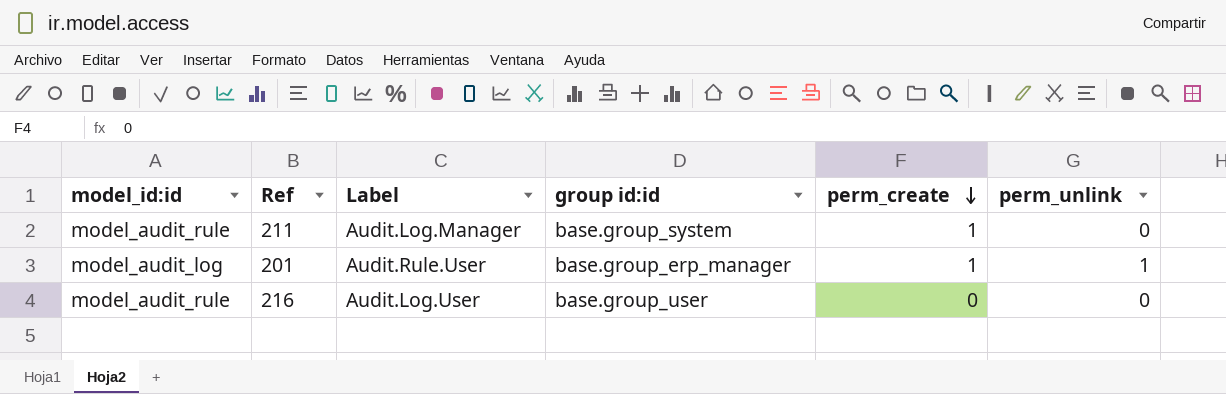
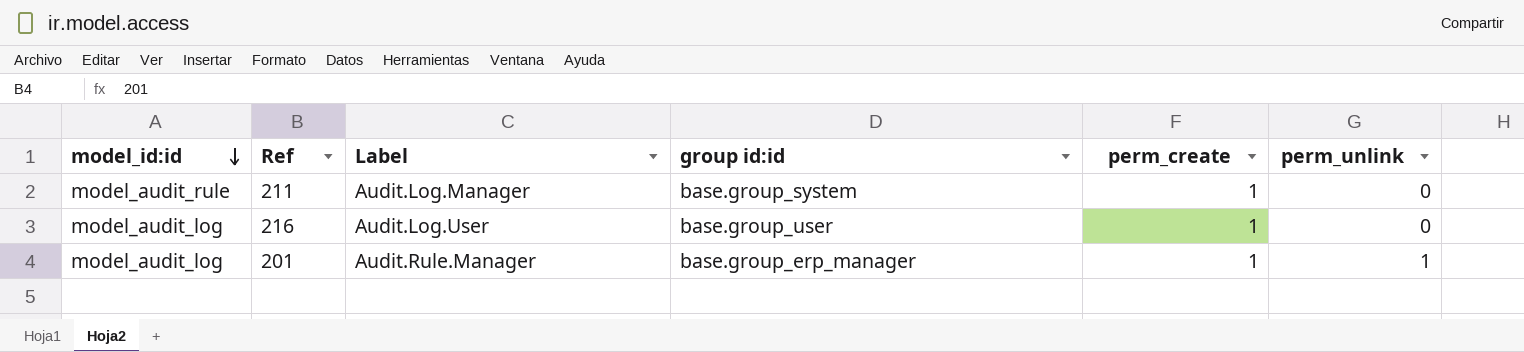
row order: perm_create descending -> model_id:id descending
216 | model_id:id: model_audit_rule -> model_audit_log
216 | perm_create: 0 -> 1
201 | Label: Audit.Rule.User -> Audit.Rule.Manager

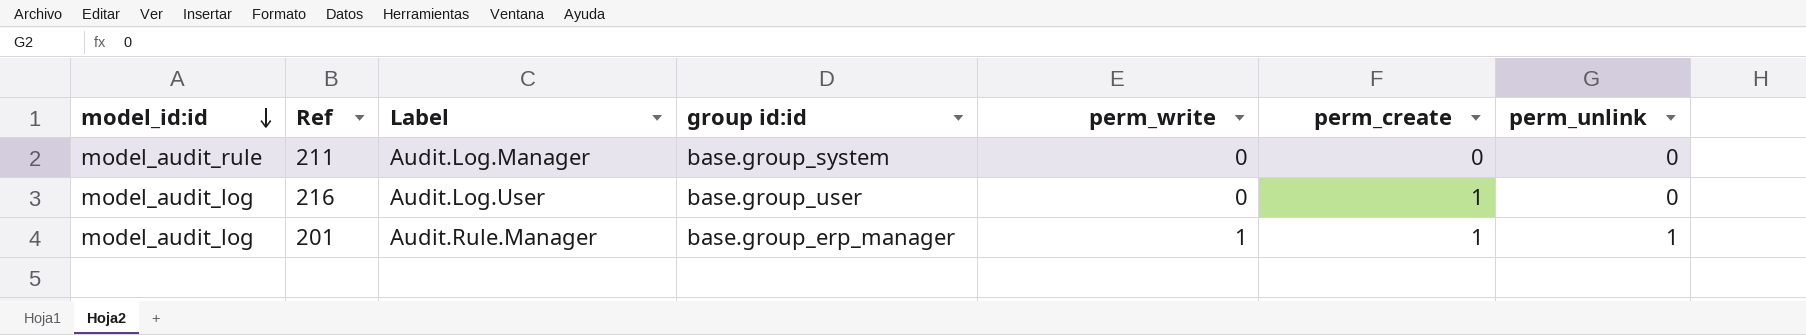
column perm_write | position: none -> 5
211 | perm_create: 1 -> 0

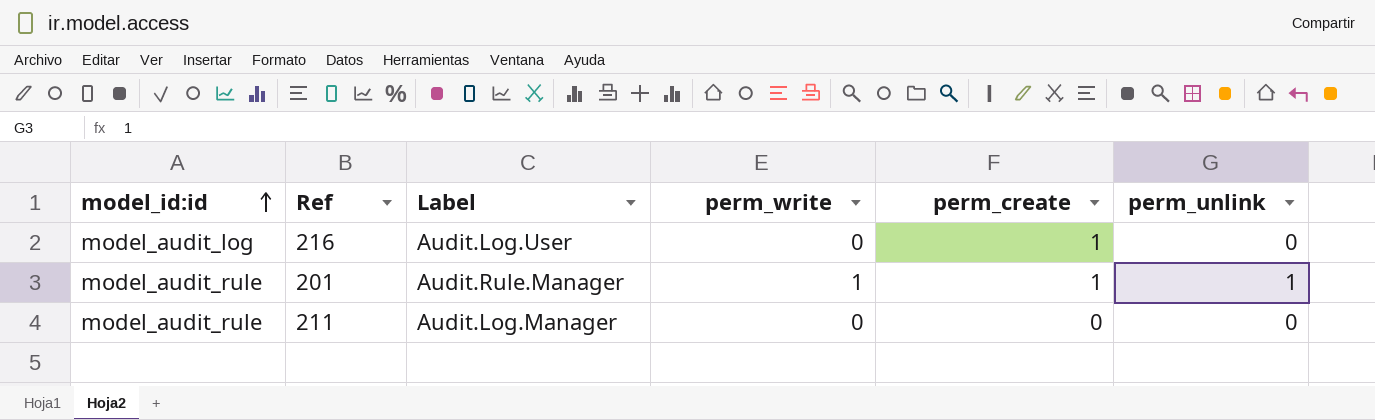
row order: model_id:id descending -> model_id:id ascending
column group id:id | position: 4 -> none
201 | model_id:id: model_audit_log -> model_audit_rule

